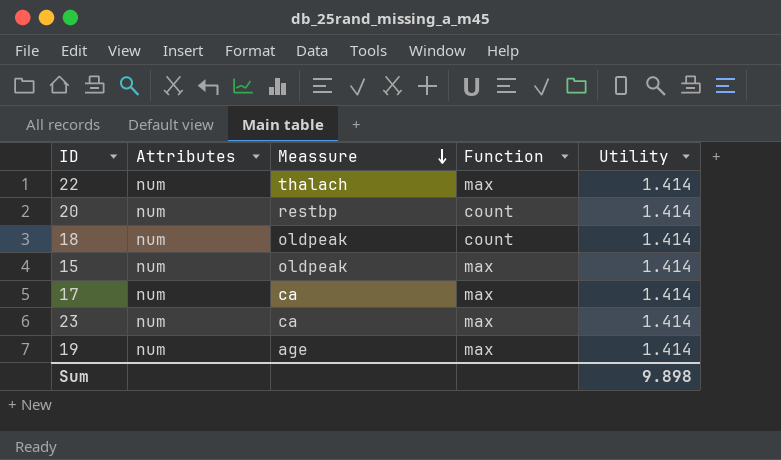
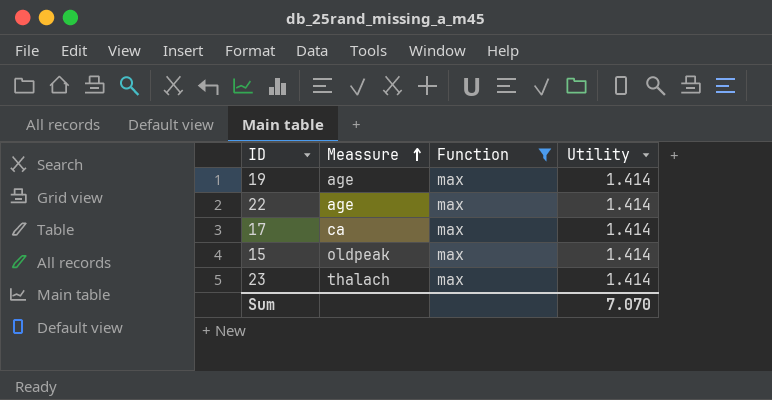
filter: none -> Function = max
row order: Meassure descending -> Meassure ascending
column Attributes | position: 2 -> none
22 | Meassure: thalach -> age
23 | Meassure: ca -> thalach
Sum | Utility: 9.898 -> 7.070

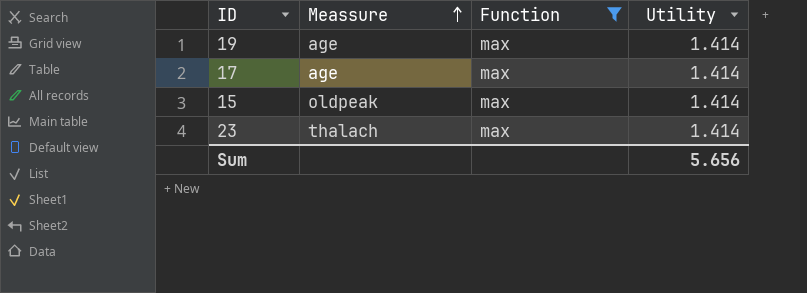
row 22: age | max | 1.414 -> none
17 | Meassure: ca -> age
Sum | Utility: 7.070 -> 5.656

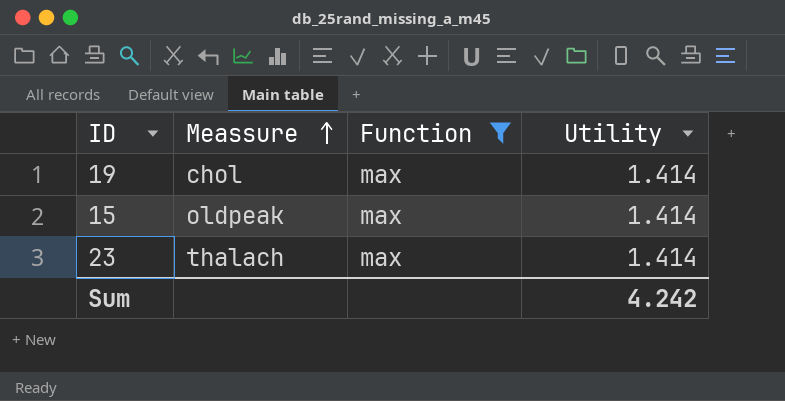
row 17: age | max | 1.414 -> none
19 | Meassure: age -> chol
Sum | Utility: 5.656 -> 4.242

